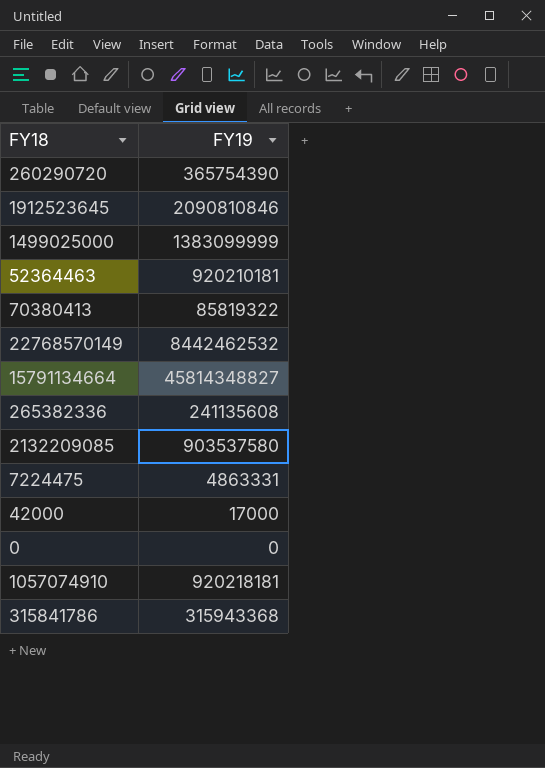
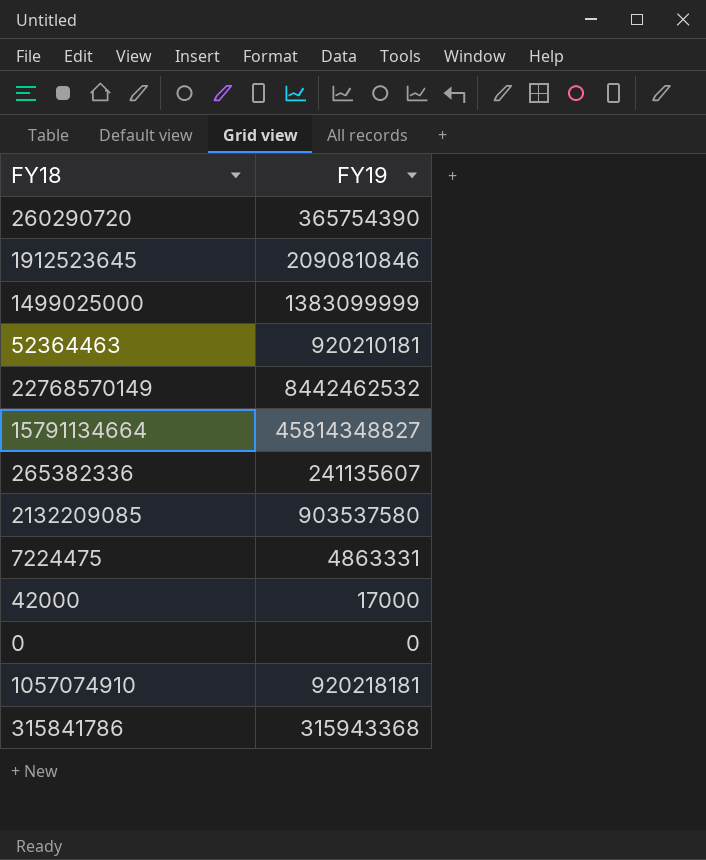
row 70380413: 85819322 -> none
265382336 | FY19: 241135608 -> 241135607

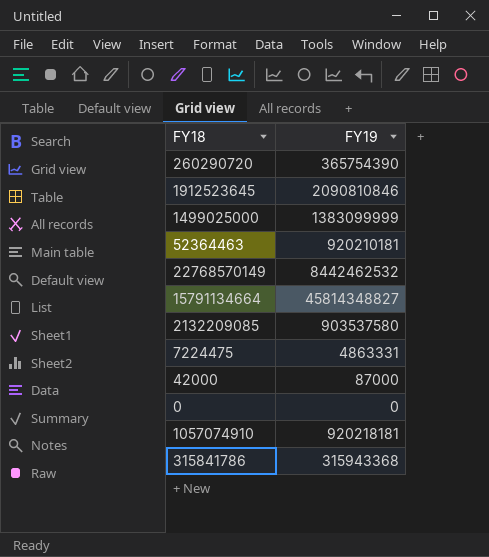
row 265382336: 241135607 -> none
42000 | FY19: 17000 -> 87000

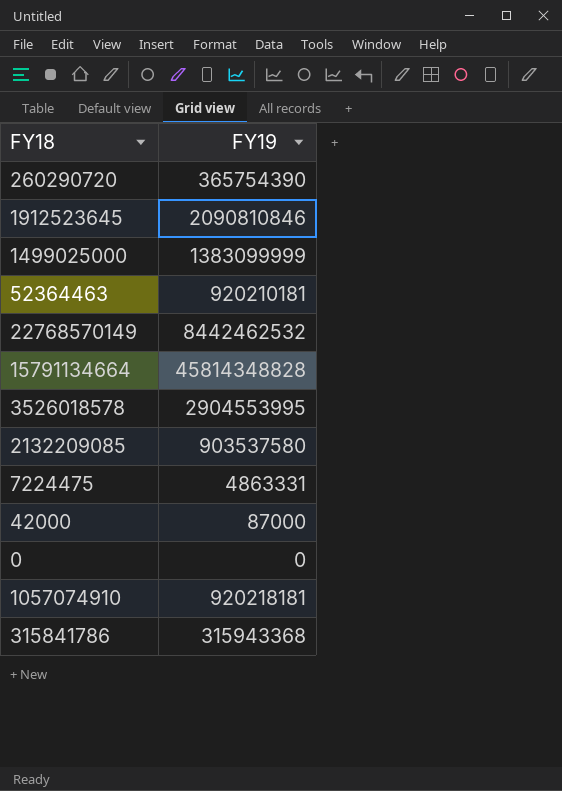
15791134664 | FY19: 45814348827 -> 45814348828
row 3526018578: none -> 2904553995

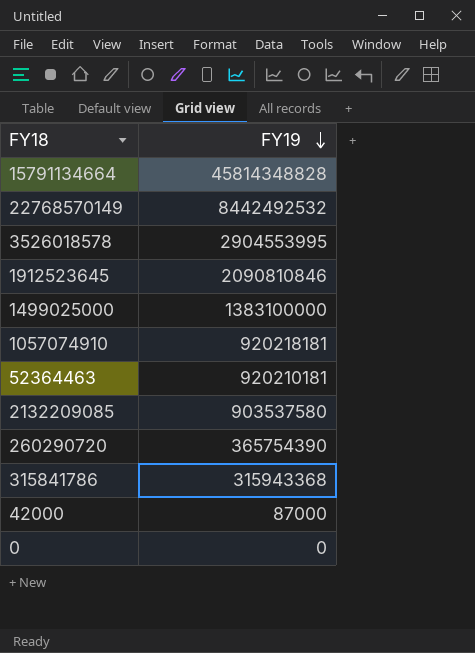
row order: none -> FY19 descending
row 7224475: 4863331 -> none
22768570149 | FY19: 8442462532 -> 8442492532
1499025000 | FY19: 1383099999 -> 1383100000

